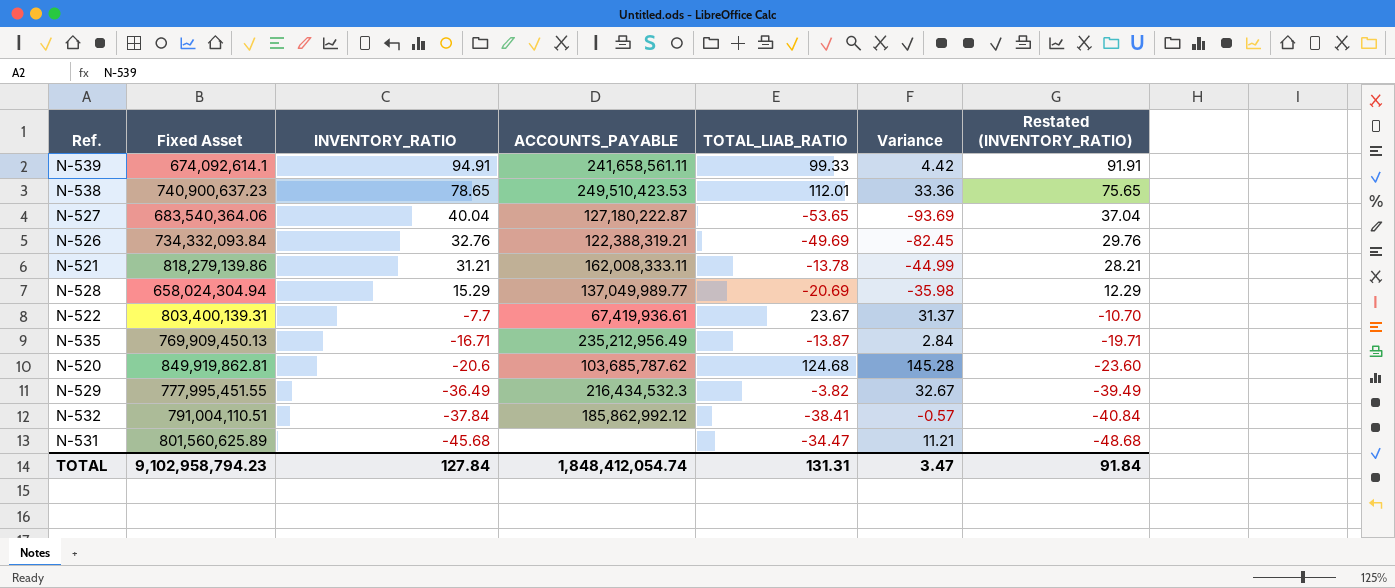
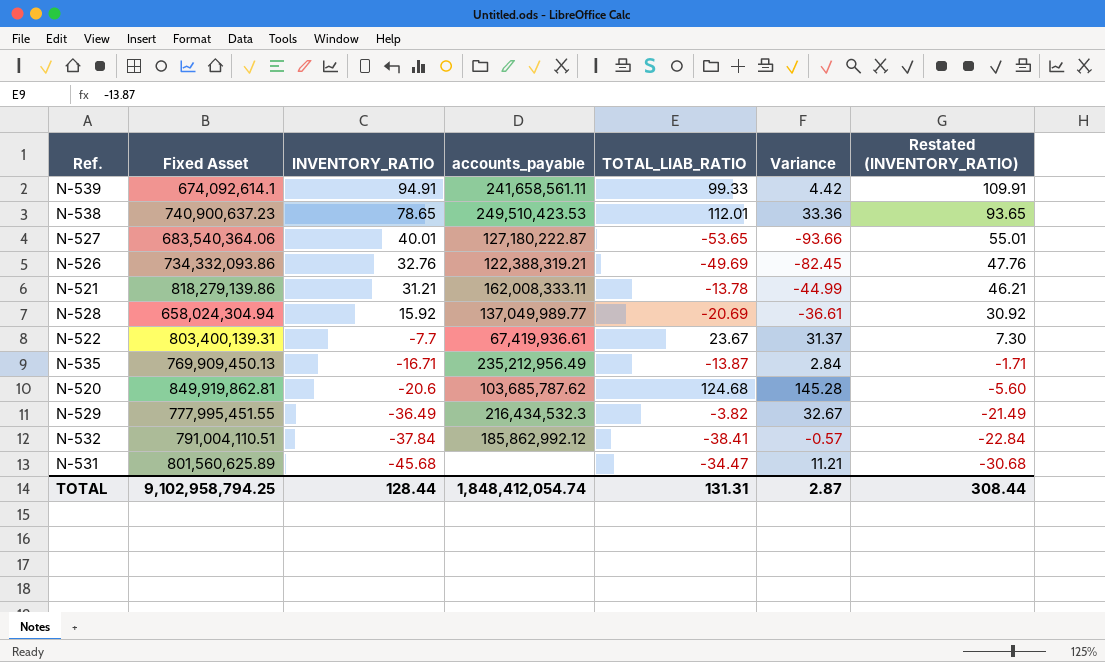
column name: ACCOUNTS_PAYABLE -> accounts_payable
column Restated (INVENTORY_RATIO) | formula: [INVENTORY_RATIO] - 3 -> [INVENTORY_RATIO] + 15
N-527 | INVENTORY_RATIO: 40.04 -> 40.01
N-527 | Variance: -93.69 -> -93.66
N-526 | Fixed Asset: 734,332,093.84 -> 734,332,093.86
N-528 | INVENTORY_RATIO: 15.29 -> 15.92
N-528 | Variance: -35.98 -> -36.61
TOTAL | Fixed Asset: 9,102,958,794.23 -> 9,102,958,794.25
TOTAL | INVENTORY_RATIO: 127.84 -> 128.44
TOTAL | Variance: 3.47 -> 2.87
TOTAL | Restated (INVENTORY_RATIO): 91.84 -> 308.44

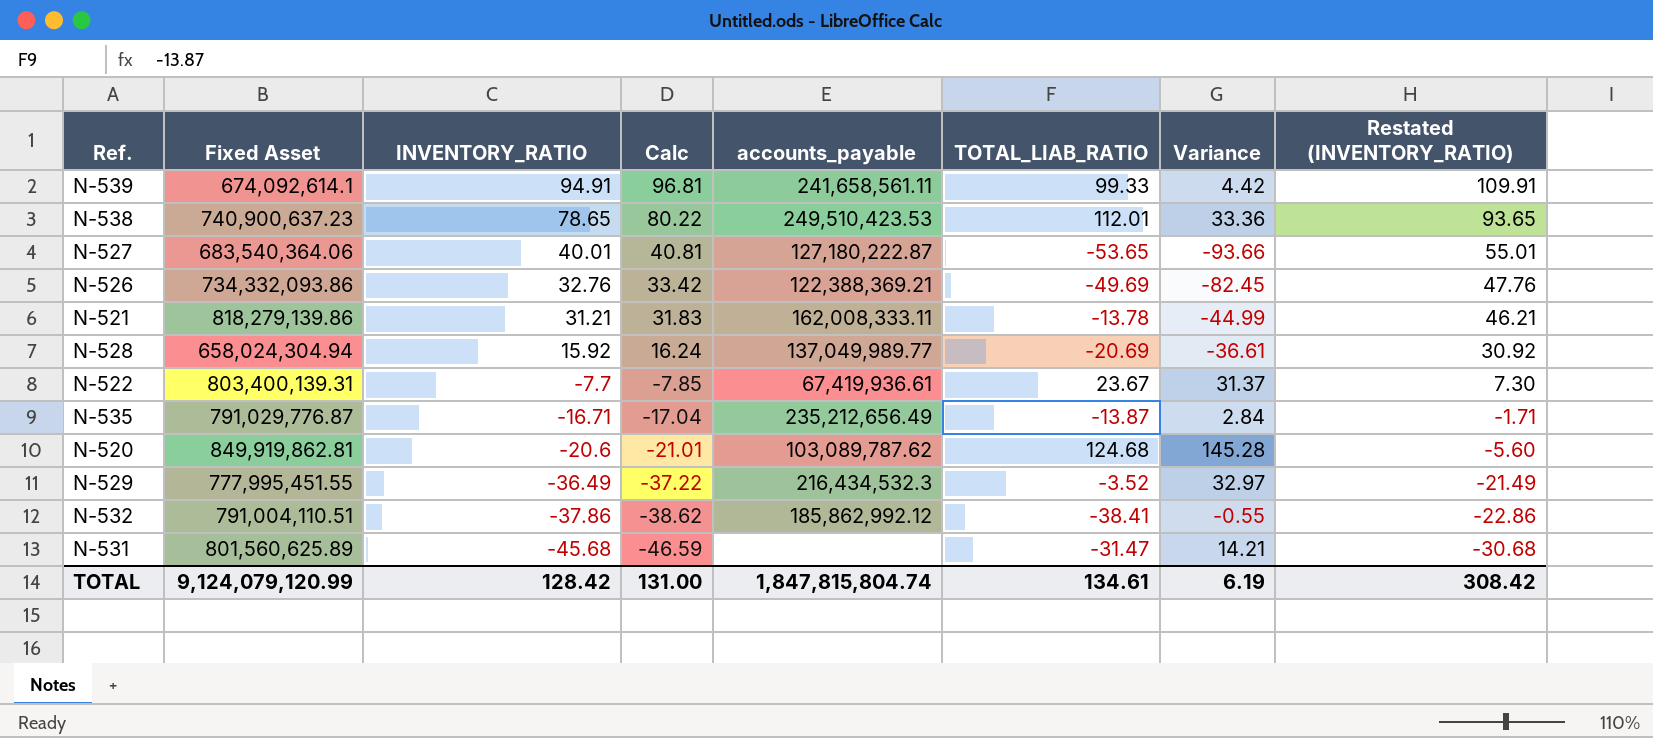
column Calc | formula: none -> [INVENTORY_RATIO] * 1.02
N-526 | accounts_payable: 122,388,319.21 -> 122,388,369.21
N-535 | Fixed Asset: 769,909,450.13 -> 791,029,776.87
N-535 | accounts_payable: 235,212,956.49 -> 235,212,656.49
N-520 | accounts_payable: 103,685,787.62 -> 103,089,787.62
N-529 | TOTAL_LIAB_RATIO: -3.82 -> -3.52
N-529 | Variance: 32.67 -> 32.97
N-532 | INVENTORY_RATIO: -37.84 -> -37.86
N-532 | Variance: -0.57 -> -0.55
N-532 | Restated (INVENTORY_RATIO): -22.84 -> -22.86
N-531 | TOTAL_LIAB_RATIO: -34.47 -> -31.47
N-531 | Variance: 11.21 -> 14.21
TOTAL | Fixed Asset: 9,102,958,794.25 -> 9,124,079,120.99
TOTAL | INVENTORY_RATIO: 128.44 -> 128.42
TOTAL | accounts_payable: 1,848,412,054.74 -> 1,847,815,804.74
TOTAL | TOTAL_LIAB_RATIO: 131.31 -> 134.61
TOTAL | Variance: 2.87 -> 6.19
TOTAL | Restated (INVENTORY_RATIO): 308.44 -> 308.42

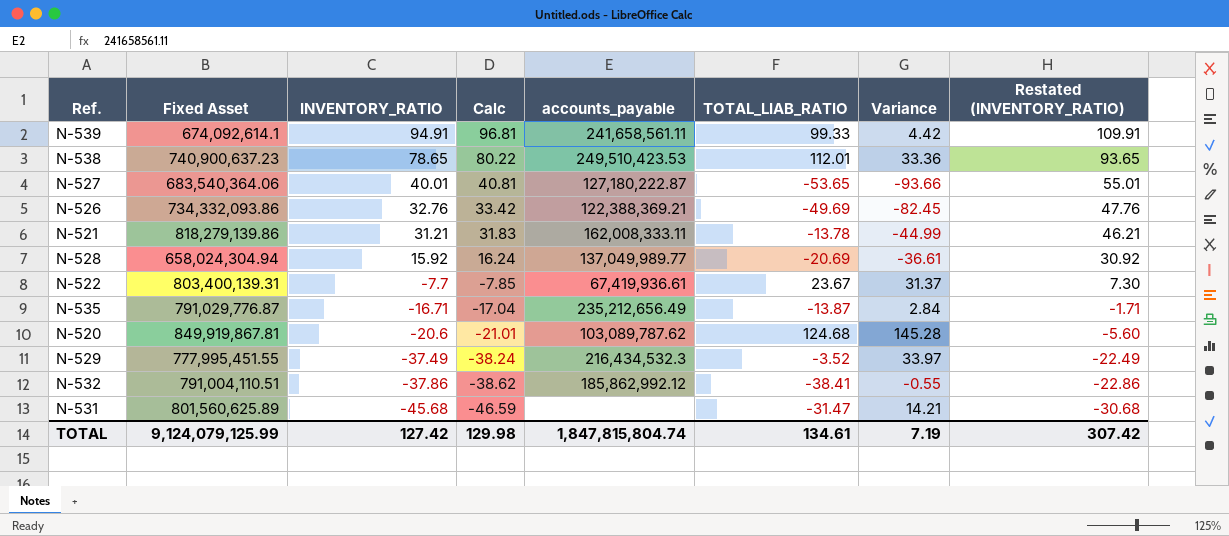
N-520 | Fixed Asset: 849,919,862.81 -> 849,919,867.81
N-529 | INVENTORY_RATIO: -36.49 -> -37.49
N-529 | Calc: -37.22 -> -38.24
N-529 | Variance: 32.97 -> 33.97
N-529 | Restated (INVENTORY_RATIO): -21.49 -> -22.49
TOTAL | Fixed Asset: 9,124,079,120.99 -> 9,124,079,125.99
TOTAL | INVENTORY_RATIO: 128.42 -> 127.42
TOTAL | Calc: 131.00 -> 129.98
TOTAL | Variance: 6.19 -> 7.19
TOTAL | Restated (INVENTORY_RATIO): 308.42 -> 307.42

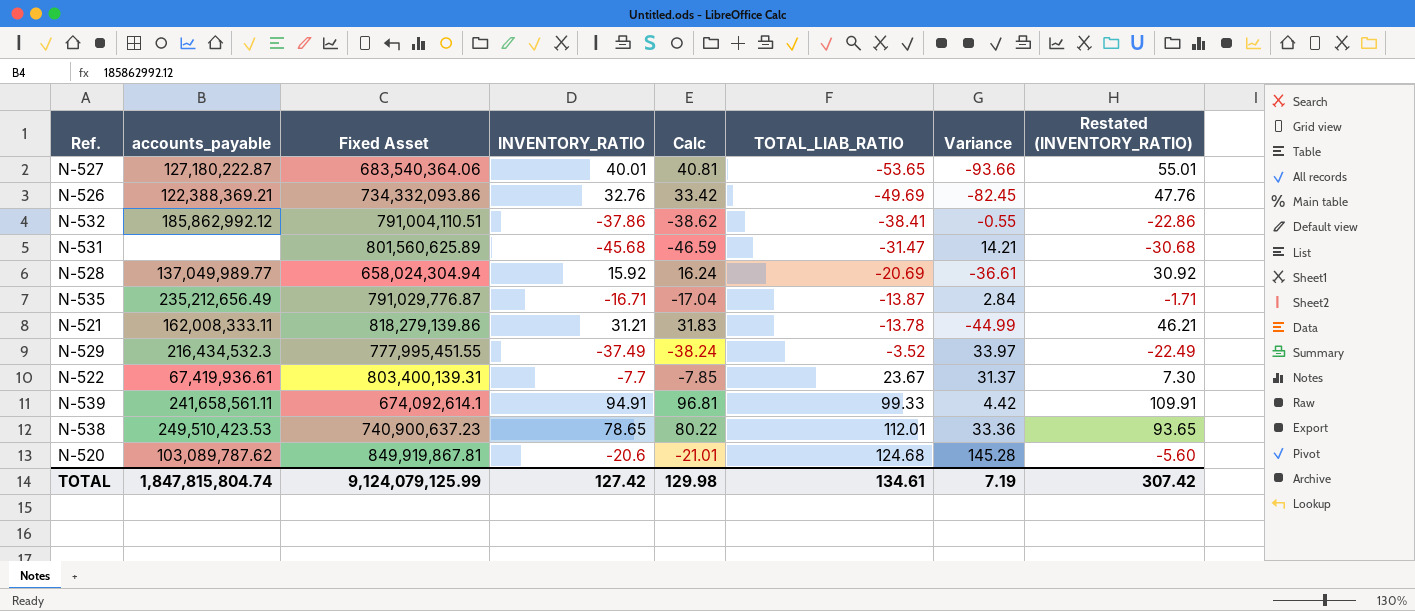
row order: INVENTORY_RATIO descending -> TOTAL_LIAB_RATIO ascending
column accounts_payable | position: 5 -> 2

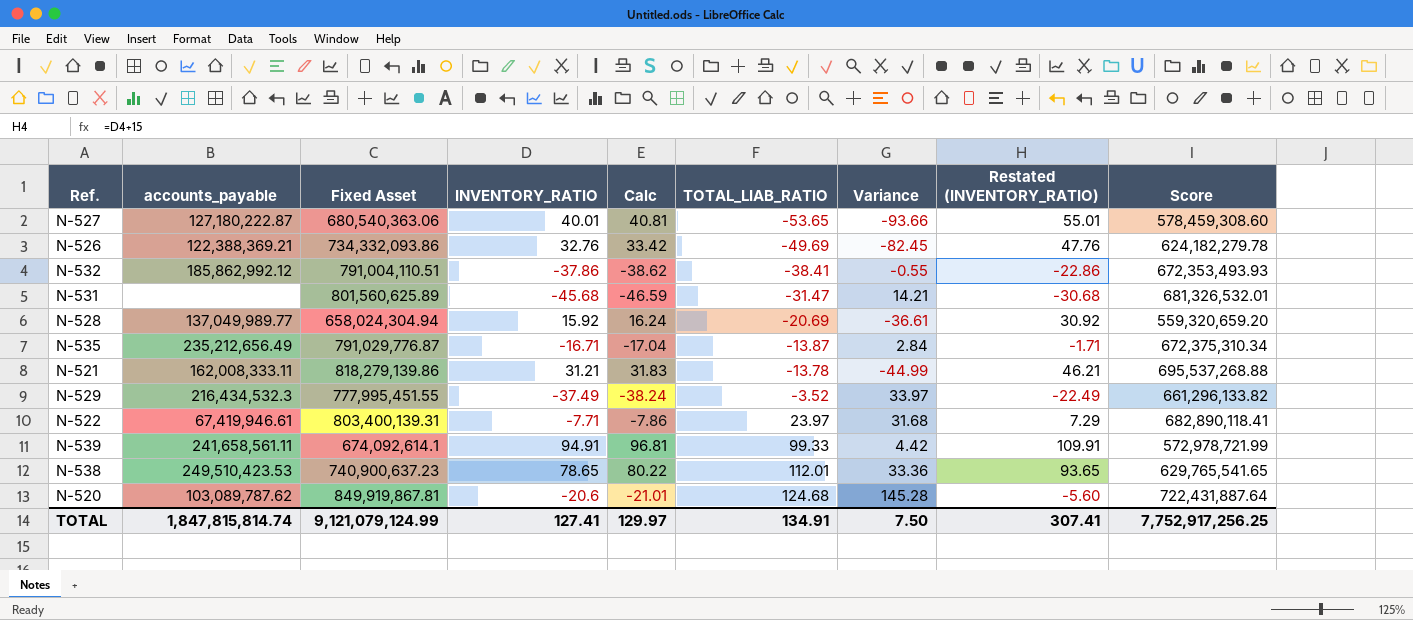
column Score | formula: none -> [Fixed Asset] * 0.85
N-527 | Fixed Asset: 683,540,364.06 -> 680,540,363.06
N-522 | accounts_payable: 67,419,936.61 -> 67,419,946.61
N-522 | INVENTORY_RATIO: -7.7 -> -7.71
N-522 | Calc: -7.85 -> -7.86
N-522 | TOTAL_LIAB_RATIO: 23.67 -> 23.97
N-522 | Variance: 31.37 -> 31.68
N-522 | Restated (INVENTORY_RATIO): 7.30 -> 7.29
TOTAL | accounts_payable: 1,847,815,804.74 -> 1,847,815,814.74
TOTAL | Fixed Asset: 9,124,079,125.99 -> 9,121,079,124.99
TOTAL | INVENTORY_RATIO: 127.42 -> 127.41
TOTAL | Calc: 129.98 -> 129.97
TOTAL | TOTAL_LIAB_RATIO: 134.61 -> 134.91
TOTAL | Variance: 7.19 -> 7.50
TOTAL | Restated (INVENTORY_RATIO): 307.42 -> 307.41

